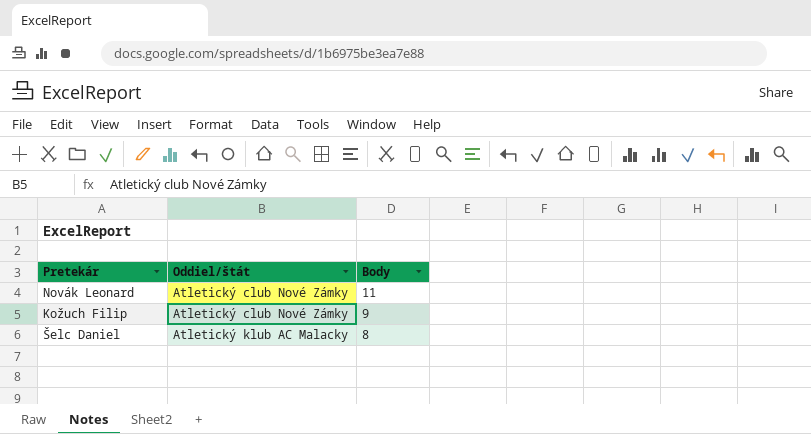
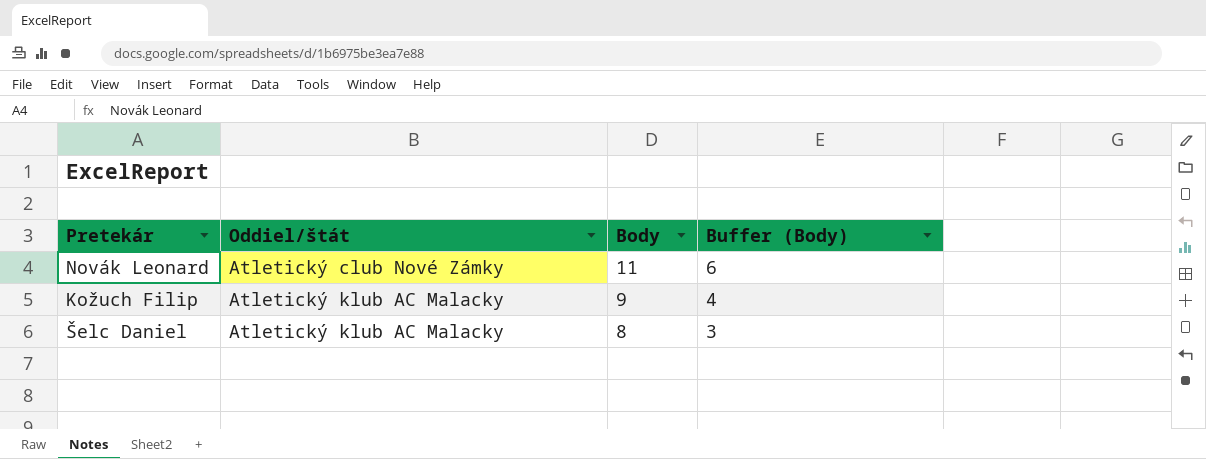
column Buffer (Body) | formula: none -> [Body] - 5
Kožuch Filip | Oddiel/štát: Atletický club Nové Zámky -> Atletický klub AC Malacky

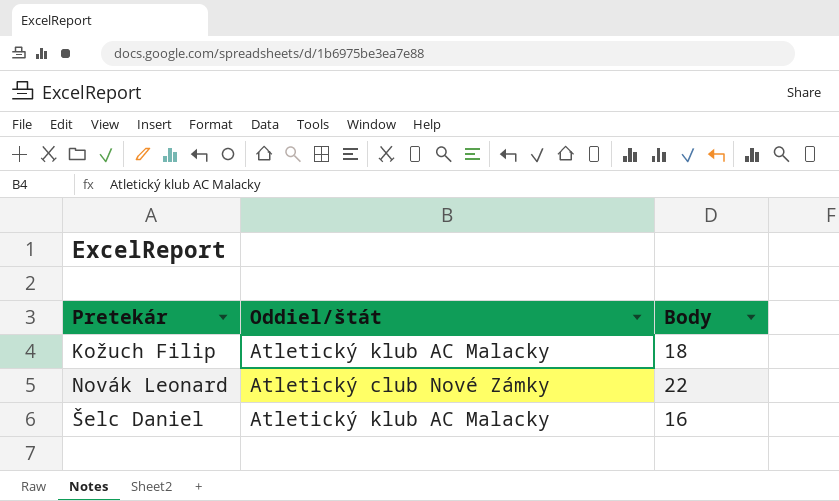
row order: Oddiel/štát ascending -> Pretekár ascending
column Buffer (Body) | formula: [Body] - 5 -> none
Kožuch Filip | Body: 9 -> 18
Novák Leonard | Body: 11 -> 22
Šelc Daniel | Body: 8 -> 16

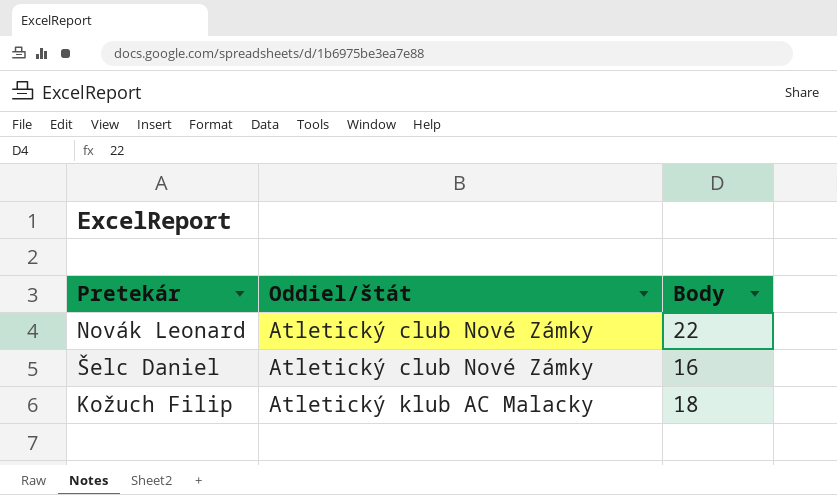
row order: Pretekár ascending -> Oddiel/štát ascending
Šelc Daniel | Oddiel/štát: Atletický klub AC Malacky -> Atletický club Nové Zámky

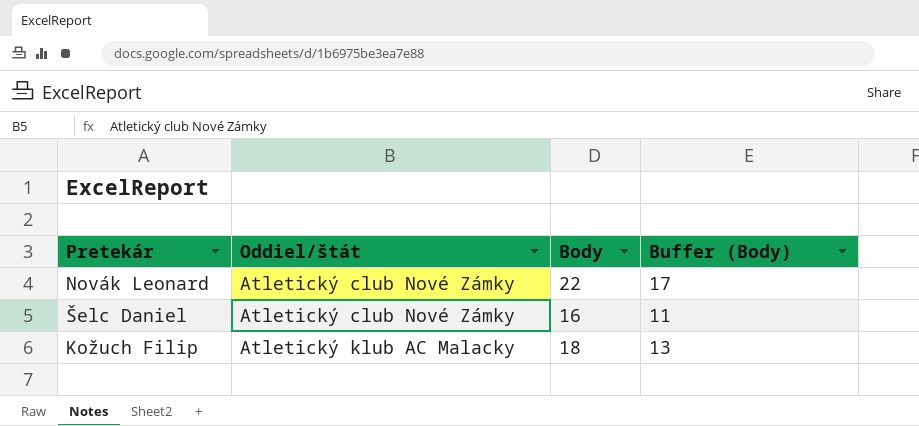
column Buffer (Body) | formula: none -> [Body] - 5

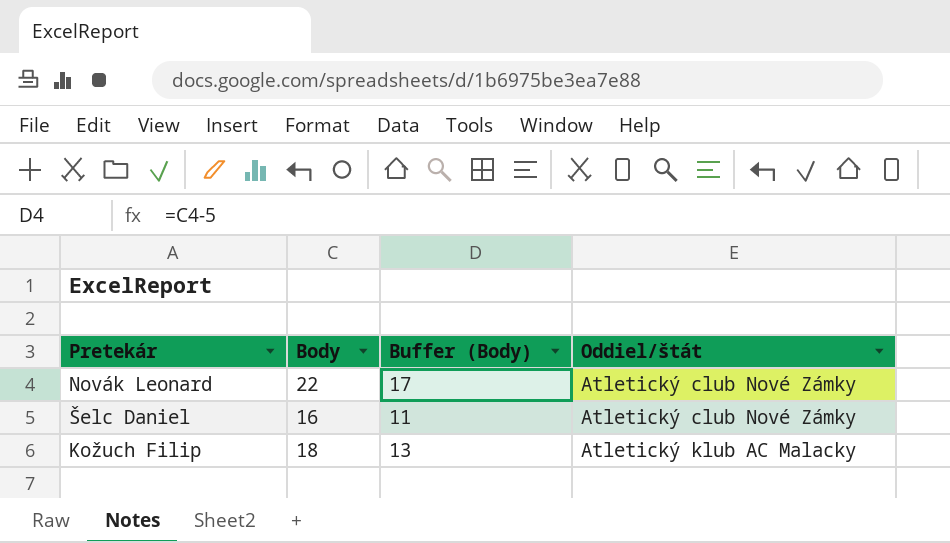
column Oddiel/štát | position: 2 -> 4

